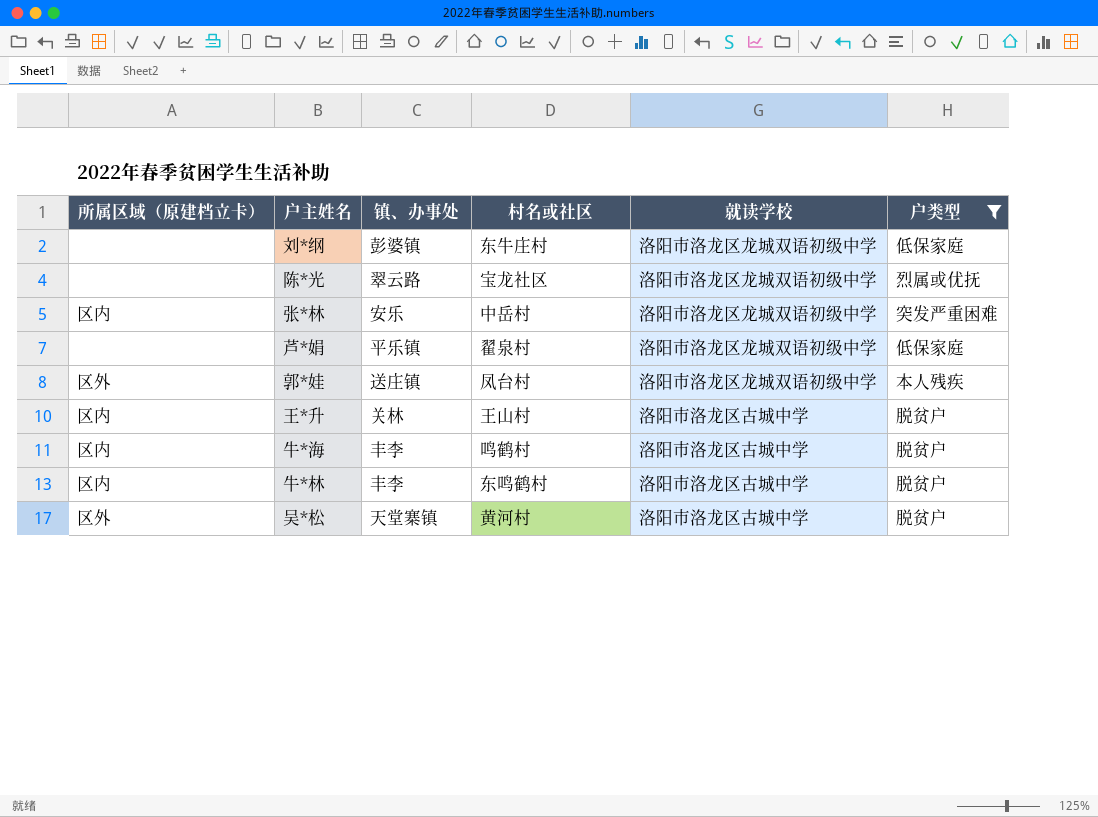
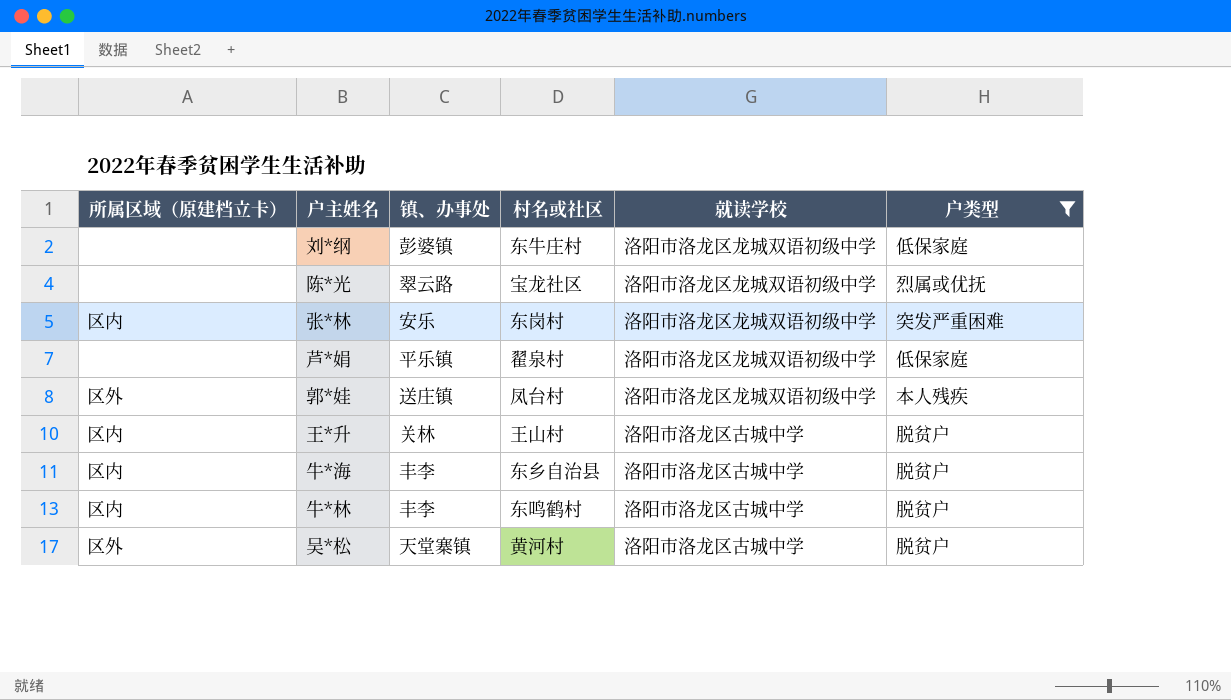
张*林 | 村名或社区: 中岳村 -> 东岗村
牛*海 | 村名或社区: 鸣鹤村 -> 东乡自治县

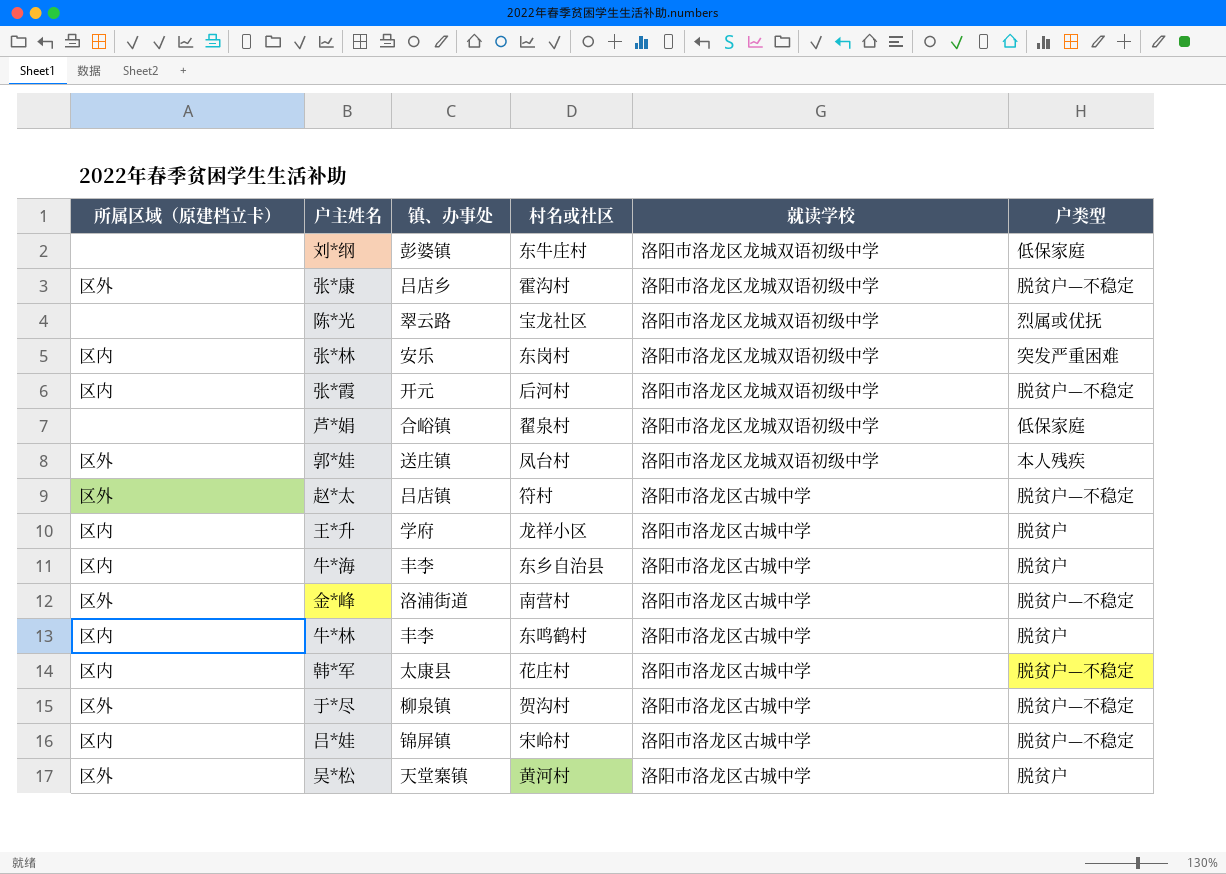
filter: 户类型 != 脱贫户—不稳定 -> none
芦*娟 | 镇、办事处: 平乐镇 -> 合峪镇
王*升 | 镇、办事处: 关林 -> 学府
王*升 | 村名或社区: 王山村 -> 龙祥小区

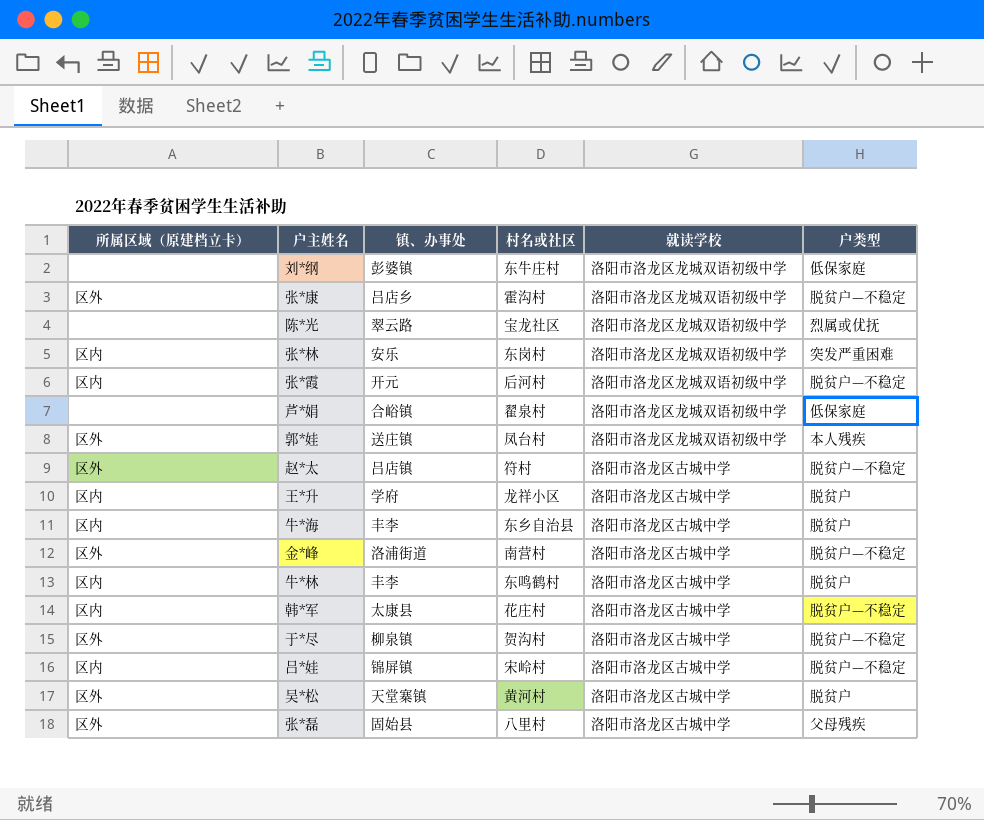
row 张*磊: none -> 区外 | 固始县 | 八里村 | 洛阳市洛龙区古城中学 | 父母残疾

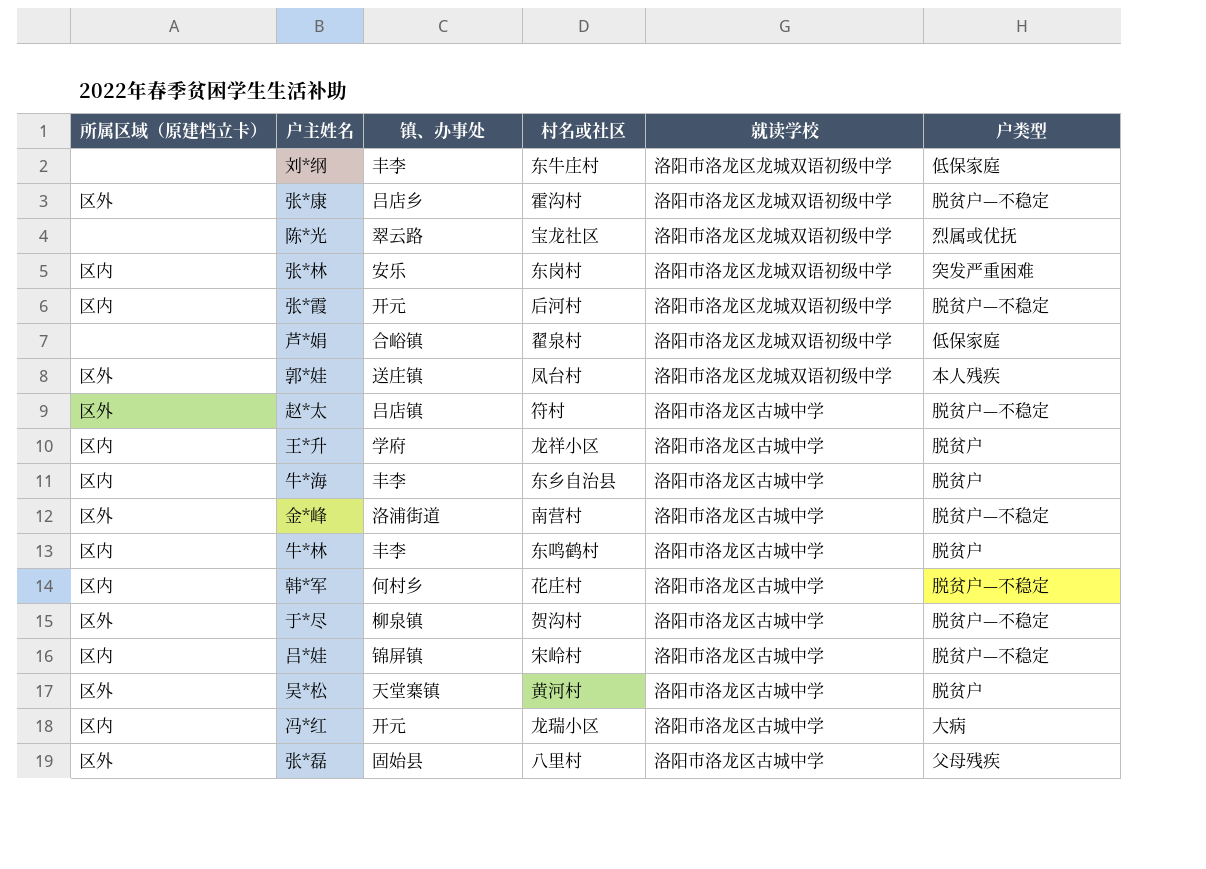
刘*纲 | 镇、办事处: 彭婆镇 -> 丰李
韩*军 | 镇、办事处: 太康县 -> 何村乡
row 冯*红: none -> 区内 | 开元 | 龙瑞小区 | 洛阳市洛龙区古城中学 | 大病

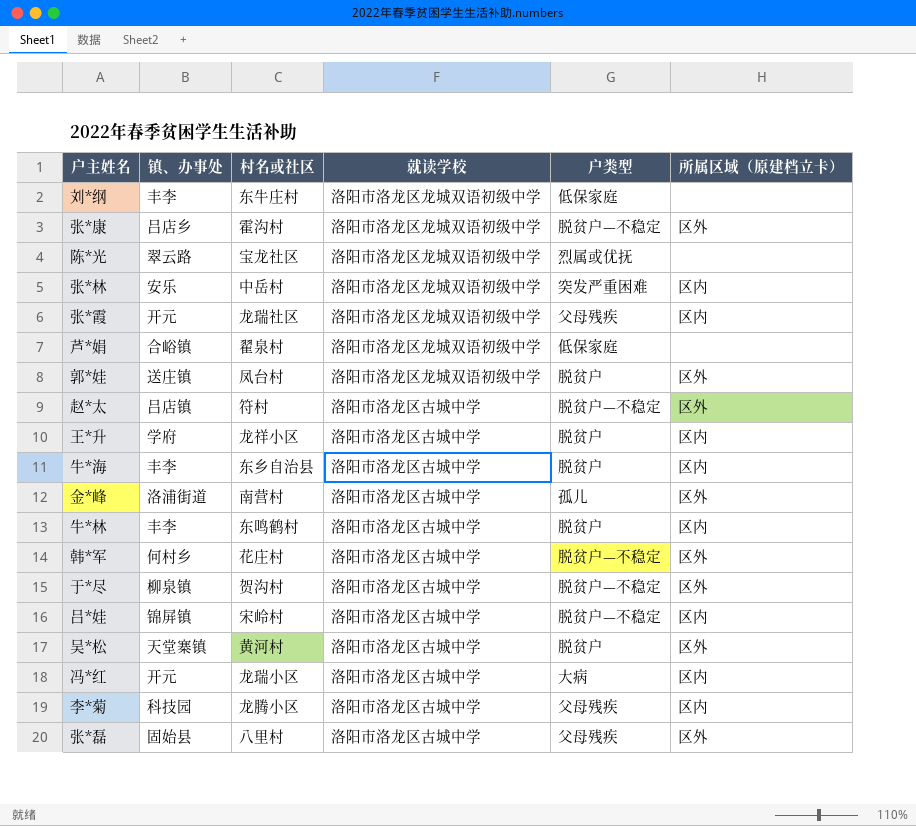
column 所属区域（原建档立卡） | position: 1 -> 6
张*林 | 村名或社区: 东岗村 -> 中岳村
张*霞 | 村名或社区: 后河村 -> 龙瑞社区
张*霞 | 户类型: 脱贫户—不稳定 -> 父母残疾
郭*娃 | 户类型: 本人残疾 -> 脱贫户
金*峰 | 户类型: 脱贫户—不稳定 -> 孤儿
韩*军 | 所属区域（原建档立卡）: 区内 -> 区外
row 李*菊: none -> 科技园 | 龙腾小区 | 洛阳市洛龙区古城中学 | 父母残疾 | 区内

